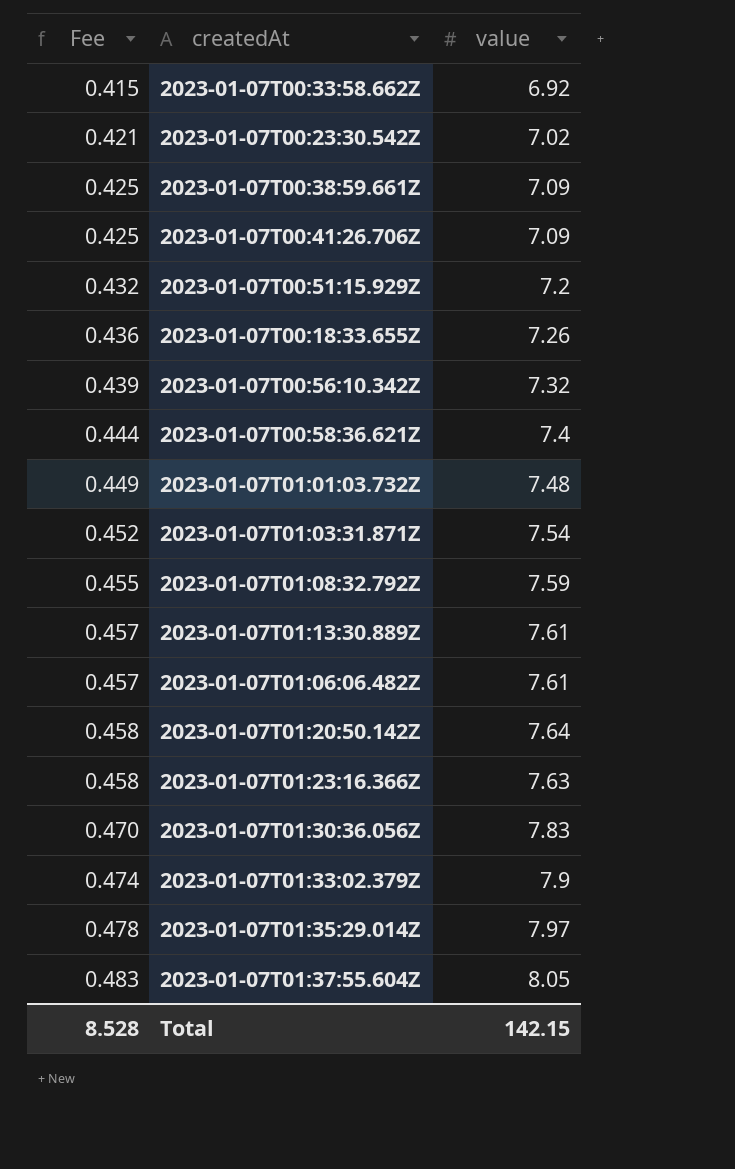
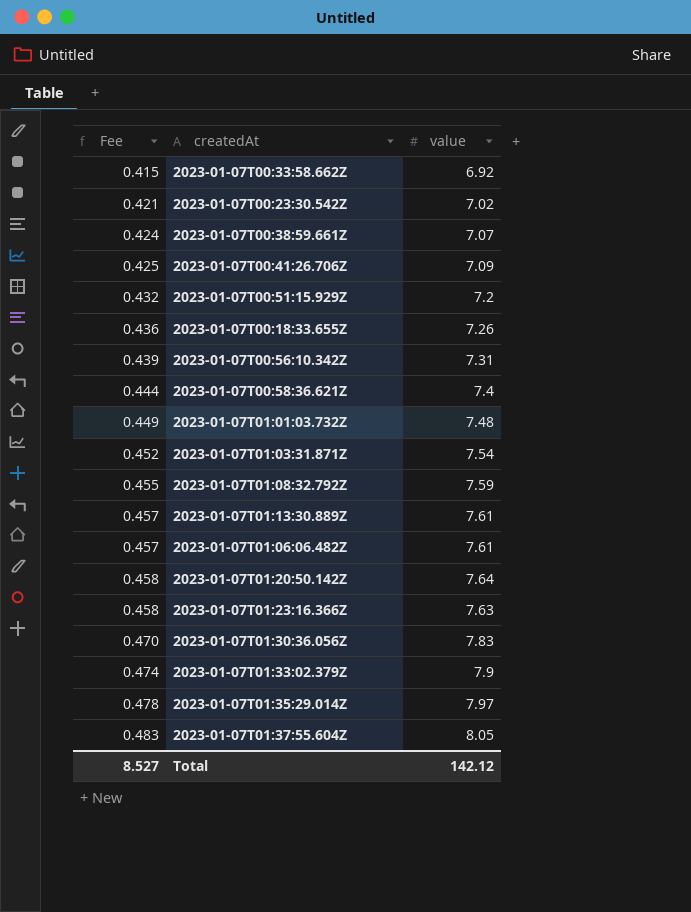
2023-01-07T00:38:59.661Z | Fee: 0.425 -> 0.424
2023-01-07T00:38:59.661Z | value: 7.09 -> 7.07
2023-01-07T00:56:10.342Z | value: 7.32 -> 7.31
Total | Fee: 8.528 -> 8.527
Total | value: 142.15 -> 142.12

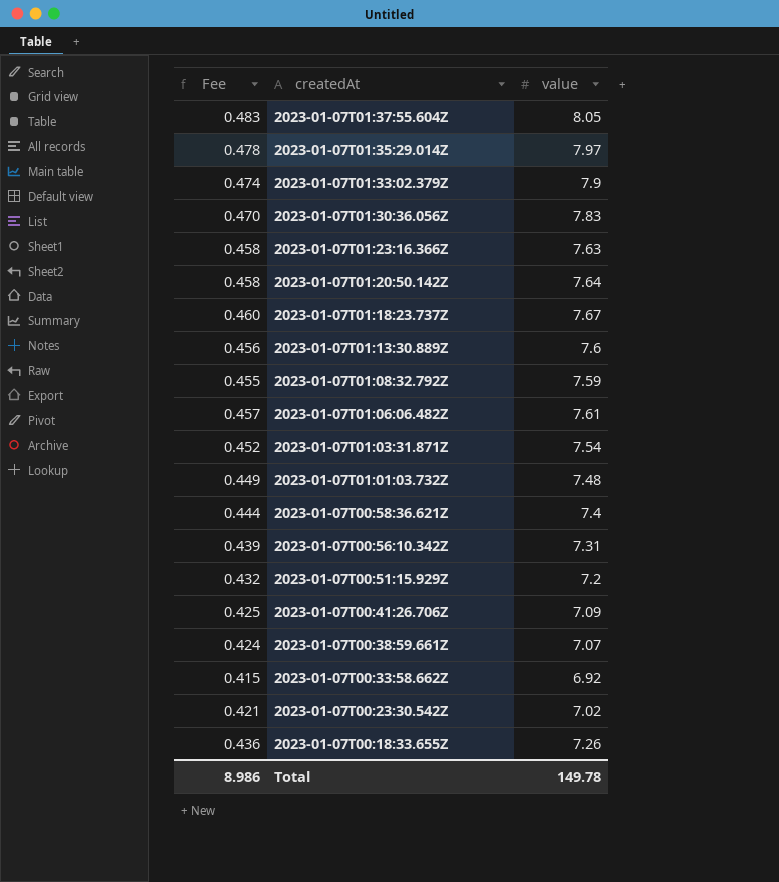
row order: Fee ascending -> createdAt descending
row 2023-01-07T01:18:23.737Z: none -> 0.460 | 7.67
2023-01-07T01:13:30.889Z | Fee: 0.457 -> 0.456
2023-01-07T01:13:30.889Z | value: 7.61 -> 7.6
Total | Fee: 8.527 -> 8.986
Total | value: 142.12 -> 149.78

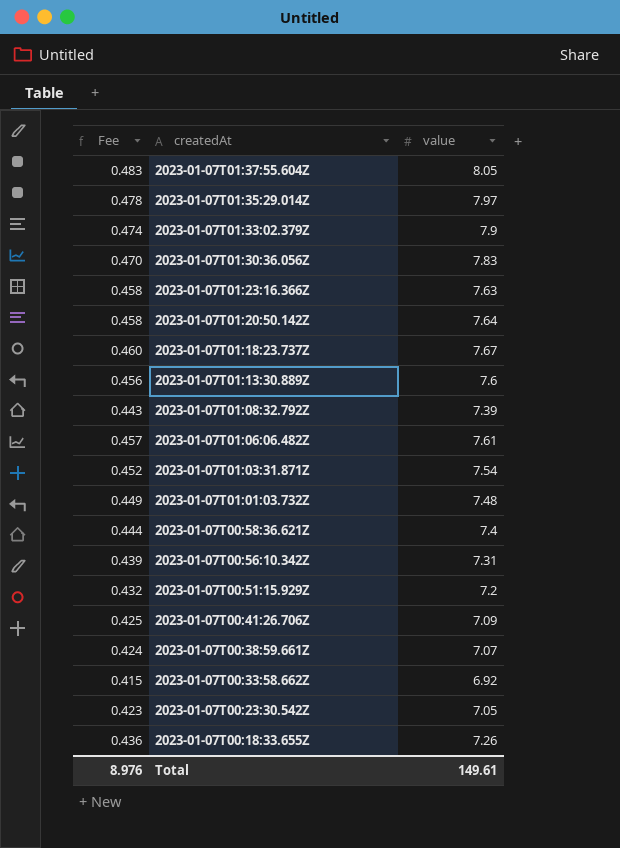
2023-01-07T01:08:32.792Z | Fee: 0.455 -> 0.443
2023-01-07T01:08:32.792Z | value: 7.59 -> 7.39
2023-01-07T00:23:30.542Z | Fee: 0.421 -> 0.423
2023-01-07T00:23:30.542Z | value: 7.02 -> 7.05
Total | Fee: 8.986 -> 8.976
Total | value: 149.78 -> 149.61

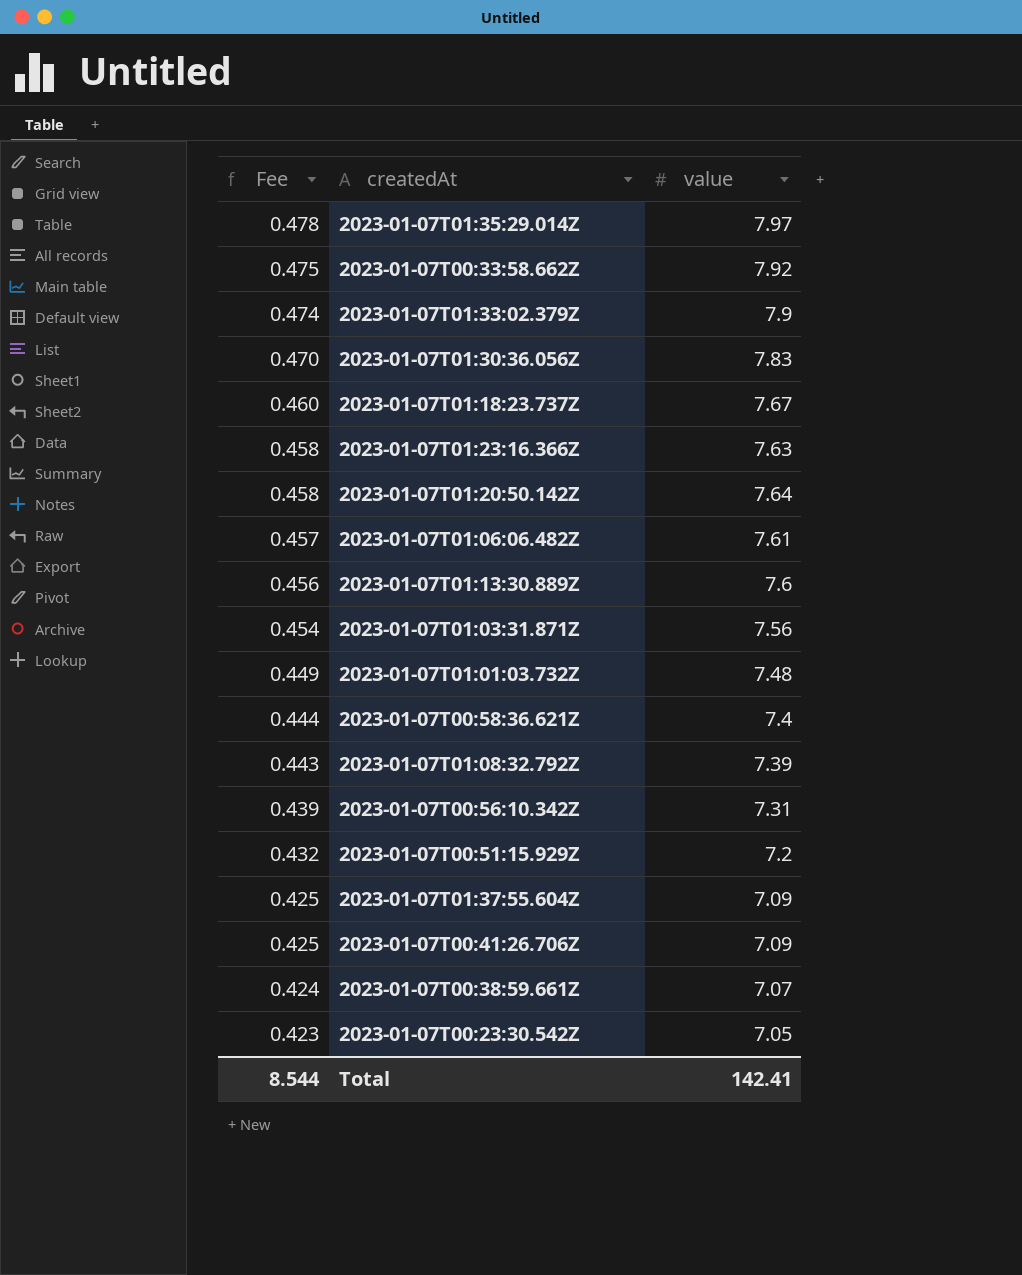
row order: createdAt descending -> Fee descending
row 2023-01-07T00:18:33.655Z: 0.436 | 7.26 -> none
2023-01-07T00:33:58.662Z | Fee: 0.415 -> 0.475
2023-01-07T00:33:58.662Z | value: 6.92 -> 7.92
2023-01-07T01:03:31.871Z | Fee: 0.452 -> 0.454
2023-01-07T01:03:31.871Z | value: 7.54 -> 7.56
2023-01-07T01:37:55.604Z | Fee: 0.483 -> 0.425
2023-01-07T01:37:55.604Z | value: 8.05 -> 7.09
Total | Fee: 8.976 -> 8.544
Total | value: 149.61 -> 142.41

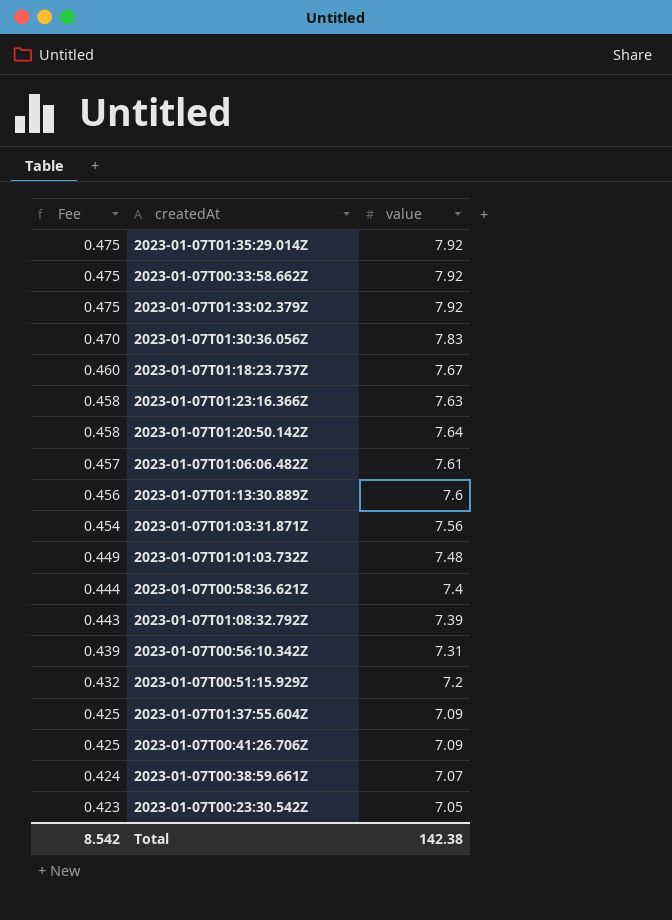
2023-01-07T01:35:29.014Z | Fee: 0.478 -> 0.475
2023-01-07T01:35:29.014Z | value: 7.97 -> 7.92
2023-01-07T01:33:02.379Z | Fee: 0.474 -> 0.475
2023-01-07T01:33:02.379Z | value: 7.9 -> 7.92
Total | Fee: 8.544 -> 8.542
Total | value: 142.41 -> 142.38

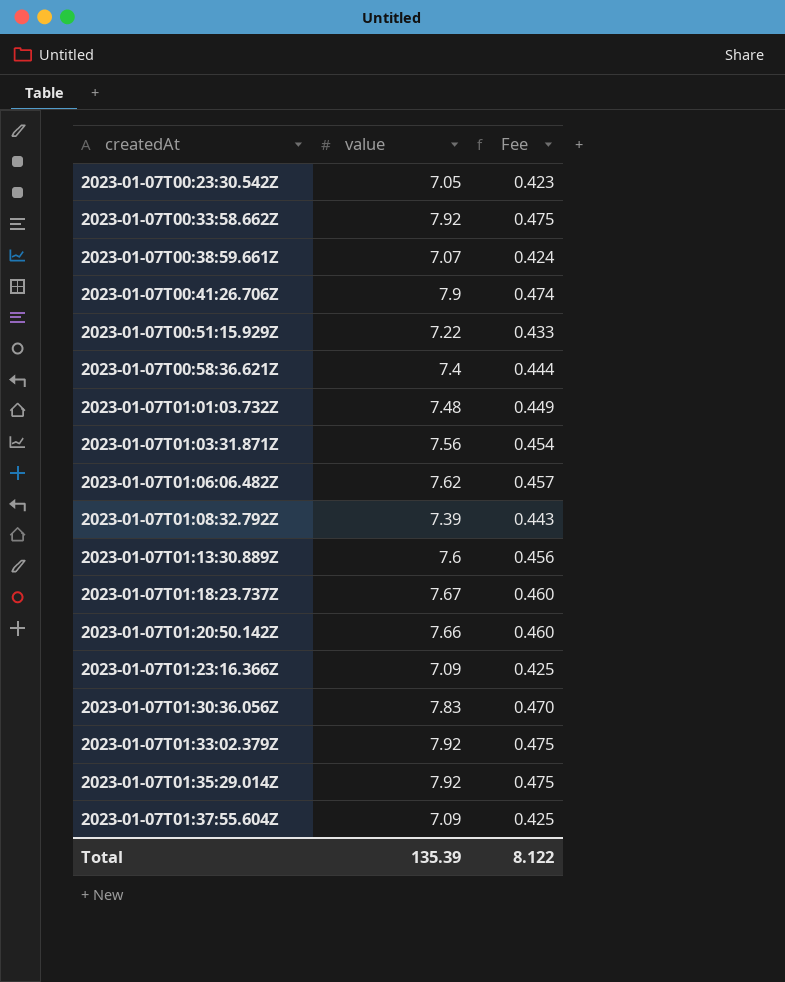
row order: Fee descending -> createdAt ascending
column Fee | position: 1 -> 3
row 2023-01-07T00:56:10.342Z: 0.439 | 7.31 -> none
2023-01-07T00:41:26.706Z | value: 7.09 -> 7.9
2023-01-07T00:41:26.706Z | Fee: 0.425 -> 0.474
2023-01-07T00:51:15.929Z | value: 7.2 -> 7.22
2023-01-07T00:51:15.929Z | Fee: 0.432 -> 0.433
2023-01-07T01:06:06.482Z | value: 7.61 -> 7.62
2023-01-07T01:20:50.142Z | value: 7.64 -> 7.66
2023-01-07T01:20:50.142Z | Fee: 0.458 -> 0.460
2023-01-07T01:23:16.366Z | value: 7.63 -> 7.09
2023-01-07T01:23:16.366Z | Fee: 0.458 -> 0.425
Total | value: 142.38 -> 135.39
Total | Fee: 8.542 -> 8.122

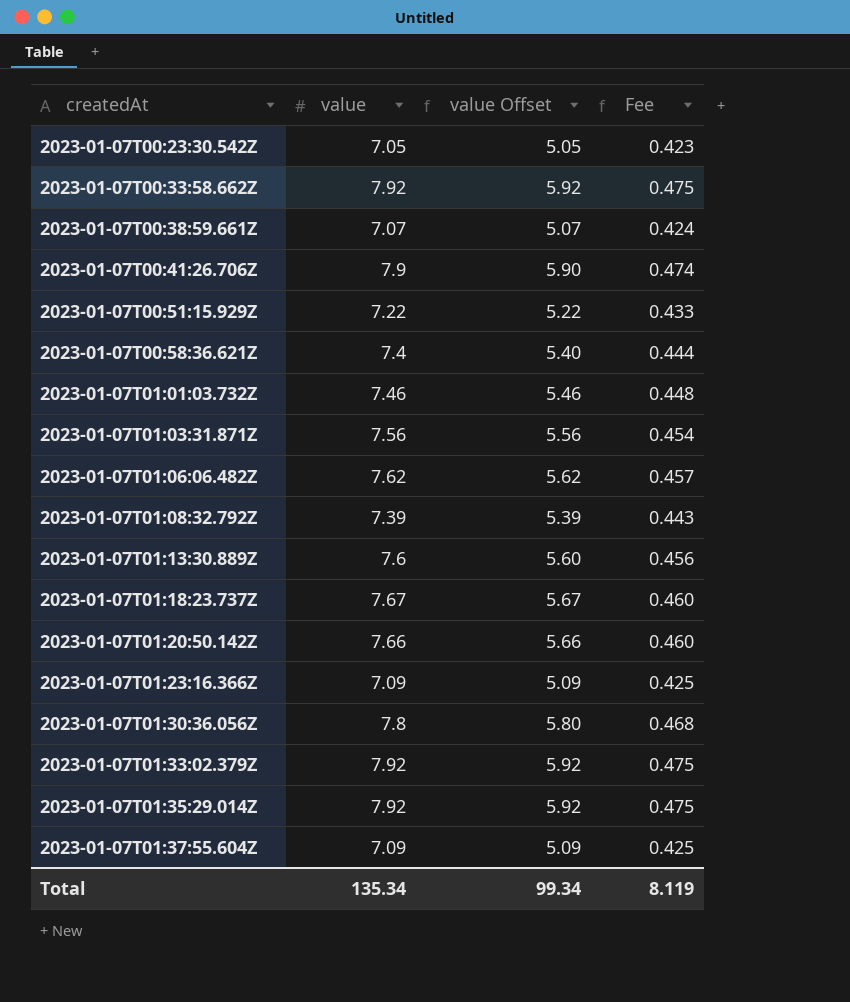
column value Offset | formula: none -> [value] - 2
2023-01-07T01:01:03.732Z | value: 7.48 -> 7.46
2023-01-07T01:01:03.732Z | Fee: 0.449 -> 0.448
2023-01-07T01:30:36.056Z | value: 7.83 -> 7.8
2023-01-07T01:30:36.056Z | Fee: 0.470 -> 0.468
Total | value: 135.39 -> 135.34
Total | Fee: 8.122 -> 8.119

